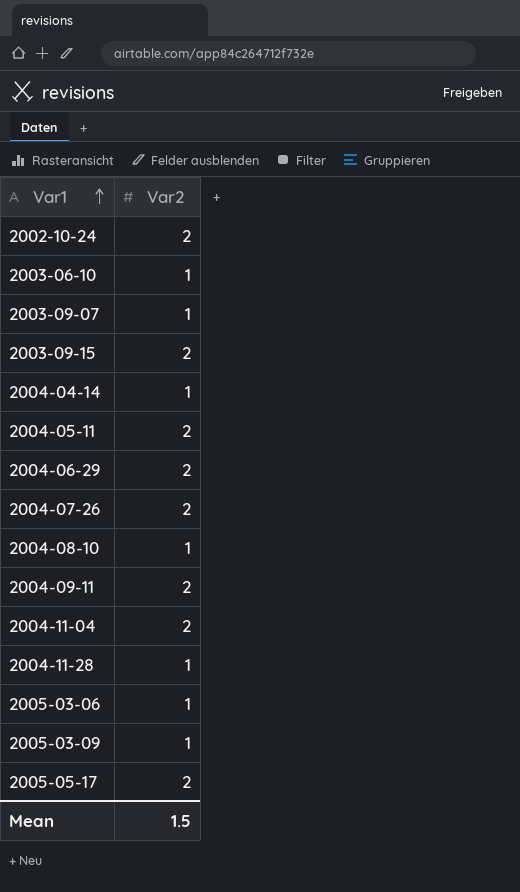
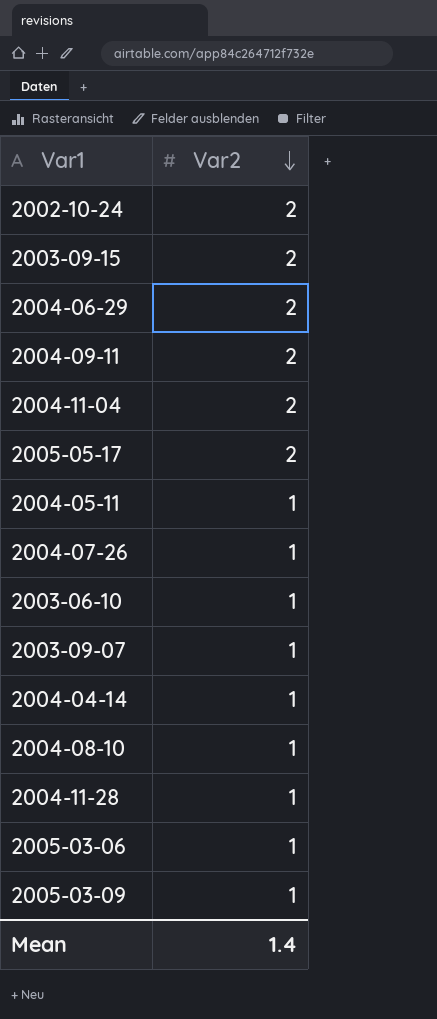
row order: Var1 ascending -> Var2 descending
2004-05-11 | Var2: 2 -> 1
2004-07-26 | Var2: 2 -> 1
Mean | Var2: 1.5 -> 1.4

